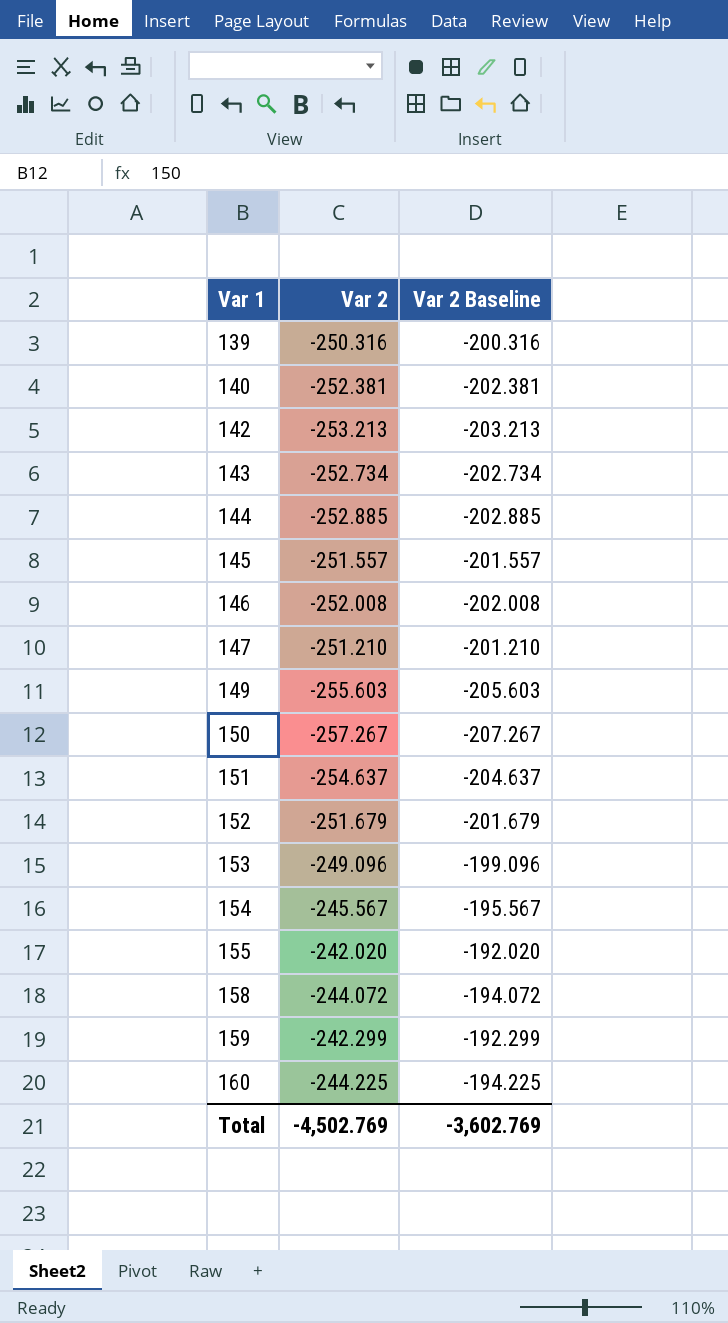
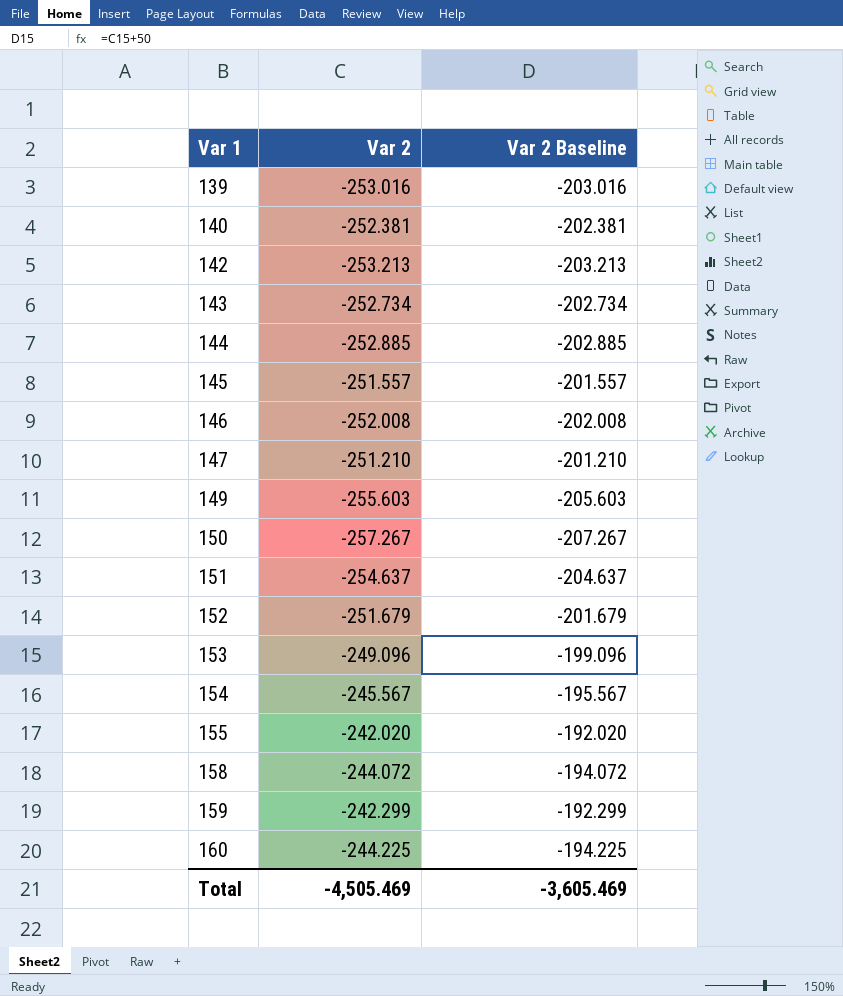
139 | Var 2: -250.316 -> -253.016
139 | Var 2 Baseline: -200.316 -> -203.016
Total | Var 2: -4,502.769 -> -4,505.469
Total | Var 2 Baseline: -3,602.769 -> -3,605.469

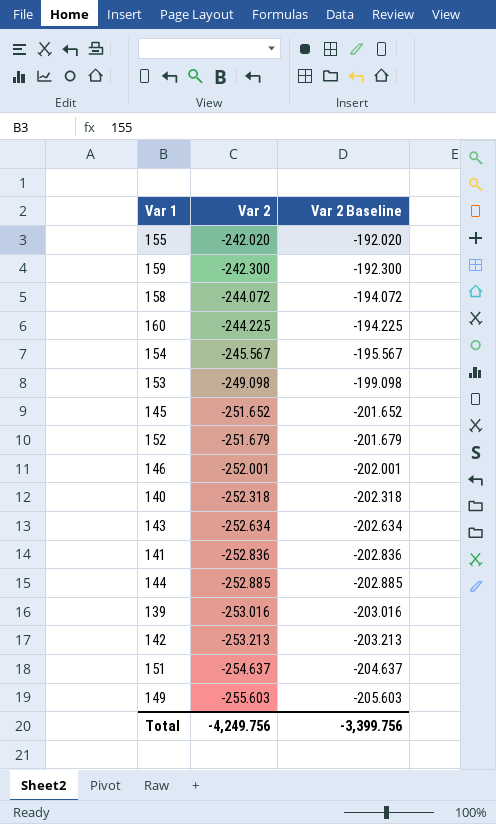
row order: Var 1 ascending -> Var 2 descending
row 147: -251.210 | -201.210 -> none
row 150: -257.267 | -207.267 -> none
159 | Var 2: -242.299 -> -242.300
159 | Var 2 Baseline: -192.299 -> -192.300
153 | Var 2: -249.096 -> -249.098
153 | Var 2 Baseline: -199.096 -> -199.098
145 | Var 2: -251.557 -> -251.652
145 | Var 2 Baseline: -201.557 -> -201.652
146 | Var 2: -252.008 -> -252.001
146 | Var 2 Baseline: -202.008 -> -202.001
140 | Var 2: -252.381 -> -252.318
140 | Var 2 Baseline: -202.381 -> -202.318
143 | Var 2: -252.734 -> -252.634
143 | Var 2 Baseline: -202.734 -> -202.634
row 141: none -> -252.836 | -202.836
Total | Var 2: -4,505.469 -> -4,249.756
Total | Var 2 Baseline: -3,605.469 -> -3,399.756

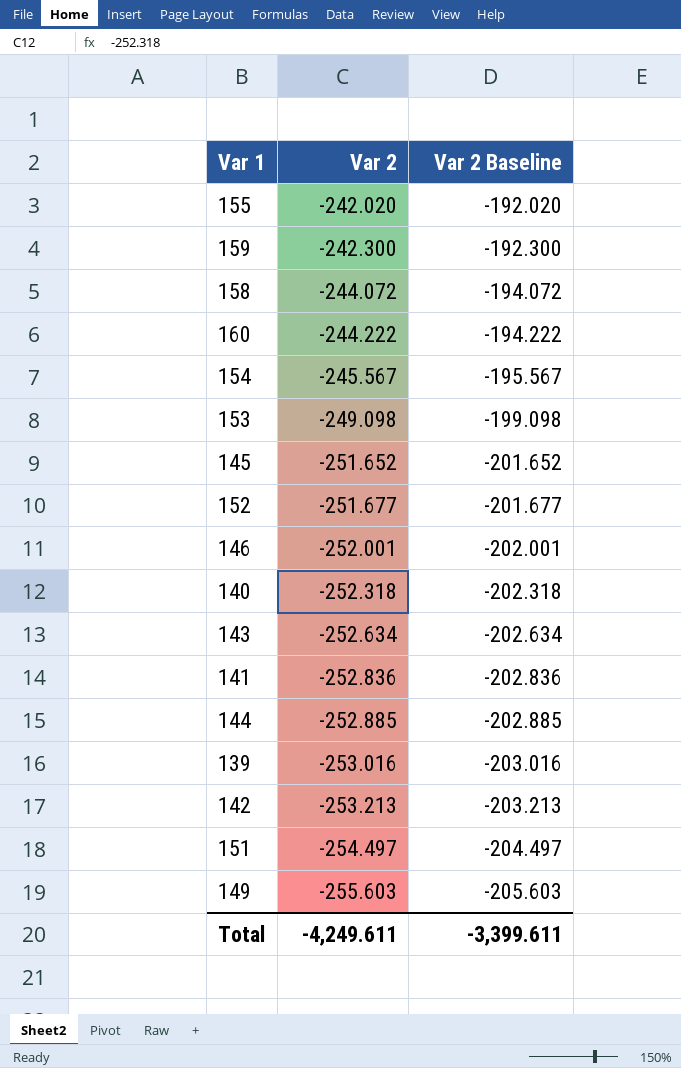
160 | Var 2: -244.225 -> -244.222
160 | Var 2 Baseline: -194.225 -> -194.222
152 | Var 2: -251.679 -> -251.677
152 | Var 2 Baseline: -201.679 -> -201.677
151 | Var 2: -254.637 -> -254.497
151 | Var 2 Baseline: -204.637 -> -204.497
Total | Var 2: -4,249.756 -> -4,249.611
Total | Var 2 Baseline: -3,399.756 -> -3,399.611

